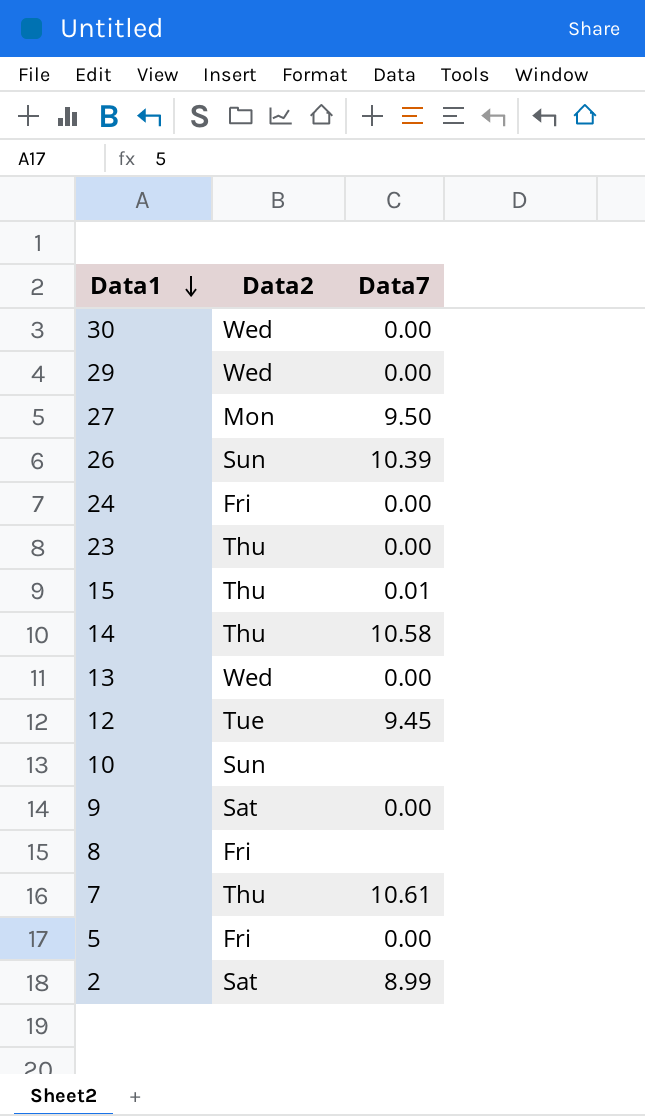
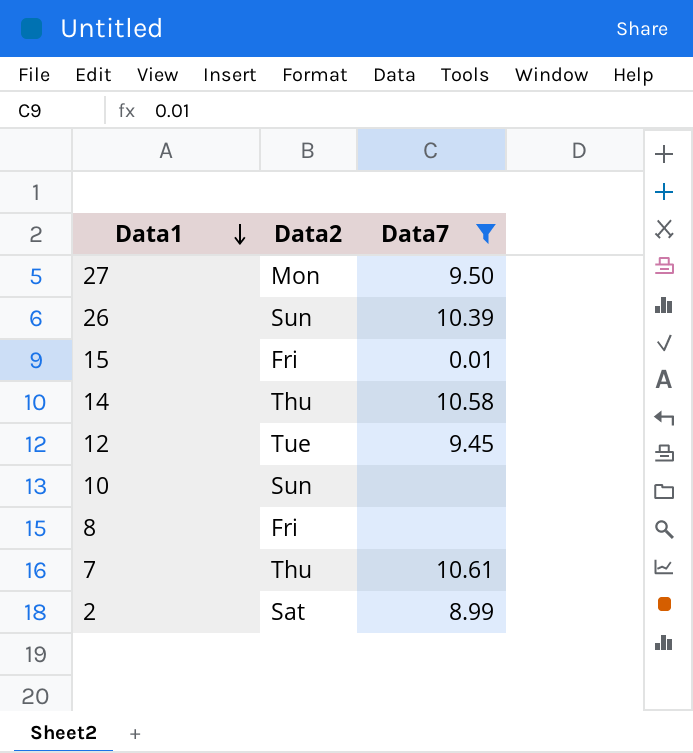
filter: none -> Data7 != 0.00
15 | Data2: Thu -> Fri

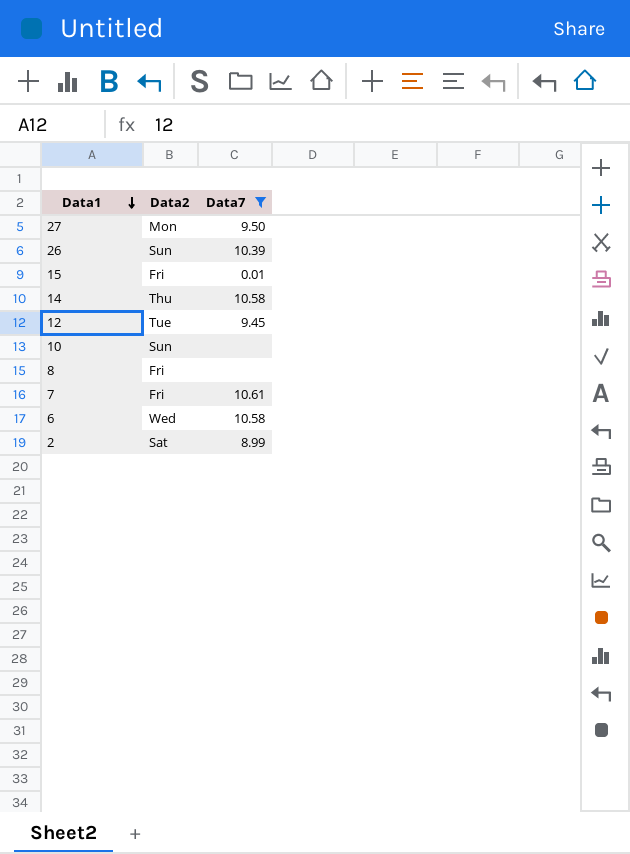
7 | Data2: Thu -> Fri
row 6: none -> Wed | 10.58

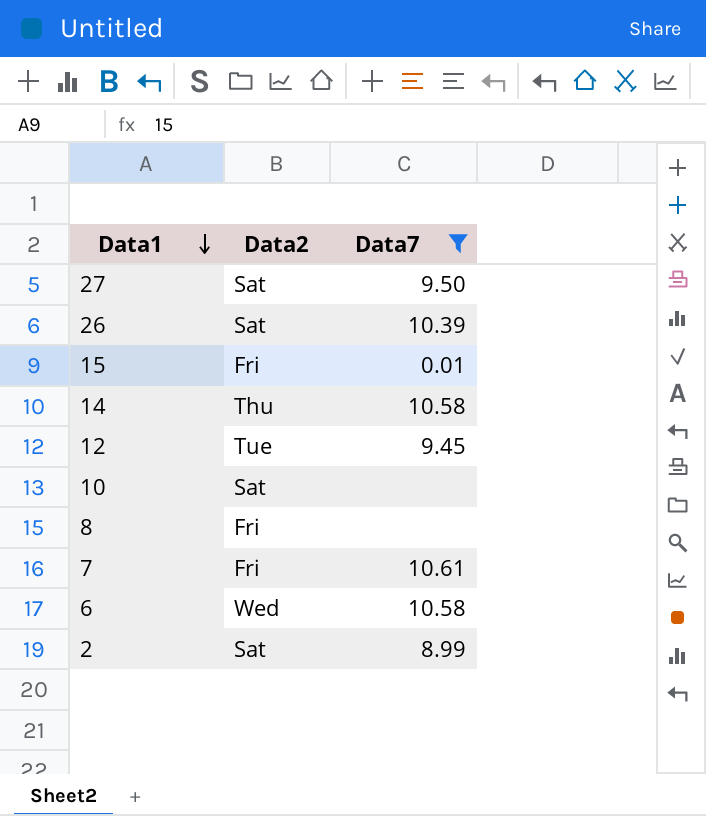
27 | Data2: Mon -> Sat
26 | Data2: Sun -> Sat
10 | Data2: Sun -> Sat

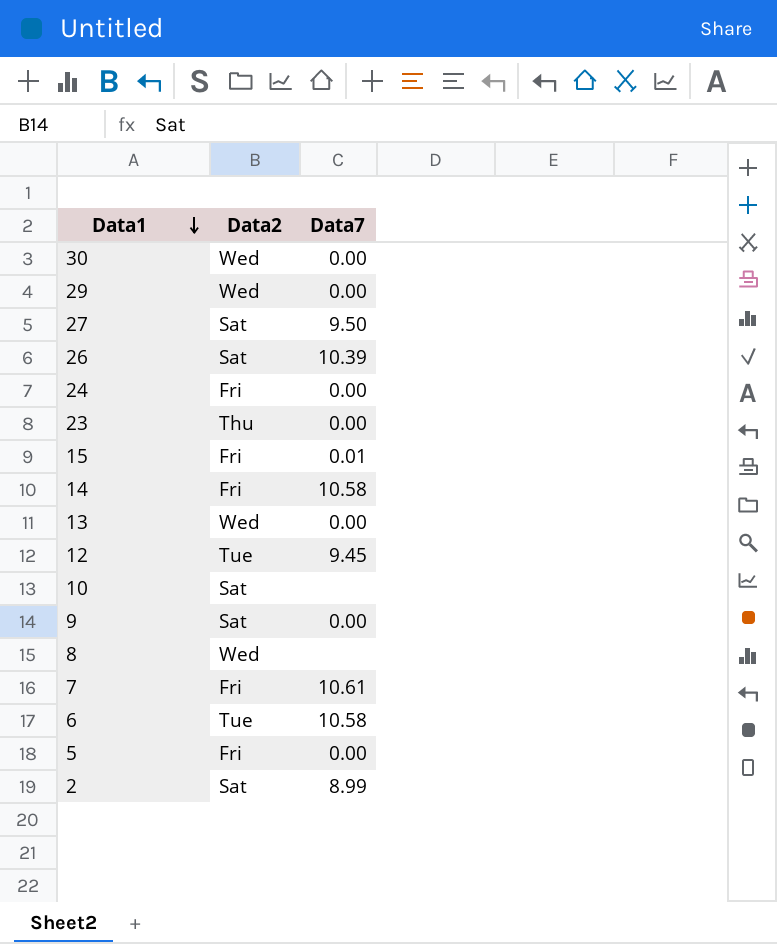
filter: Data7 != 0.00 -> none
14 | Data2: Thu -> Fri
8 | Data2: Fri -> Wed
6 | Data2: Wed -> Tue

